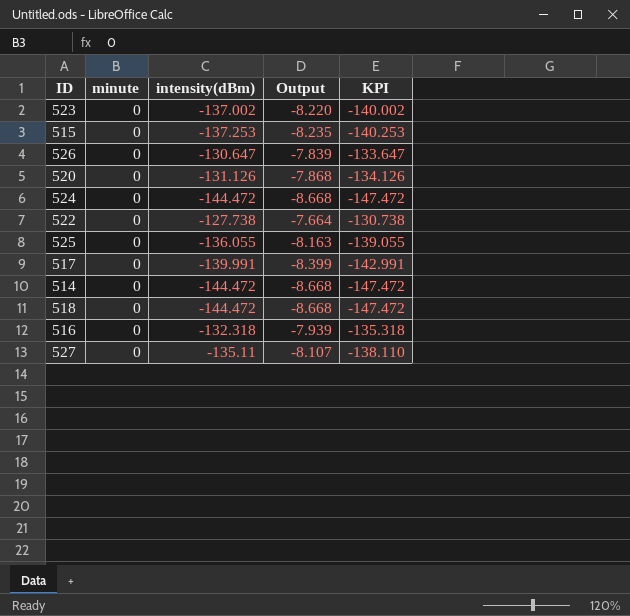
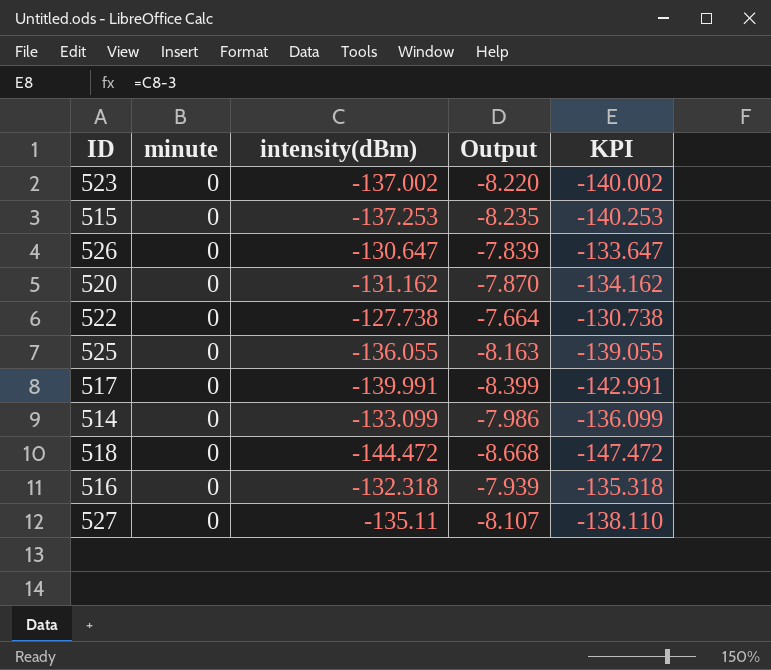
row 524: 0 | -144.472 | -8.668 | -147.472 -> none
520 | intensity(dBm): -131.126 -> -131.162
520 | Output: -7.868 -> -7.870
520 | KPI: -134.126 -> -134.162
514 | intensity(dBm): -144.472 -> -133.099
514 | Output: -8.668 -> -7.986
514 | KPI: -147.472 -> -136.099

